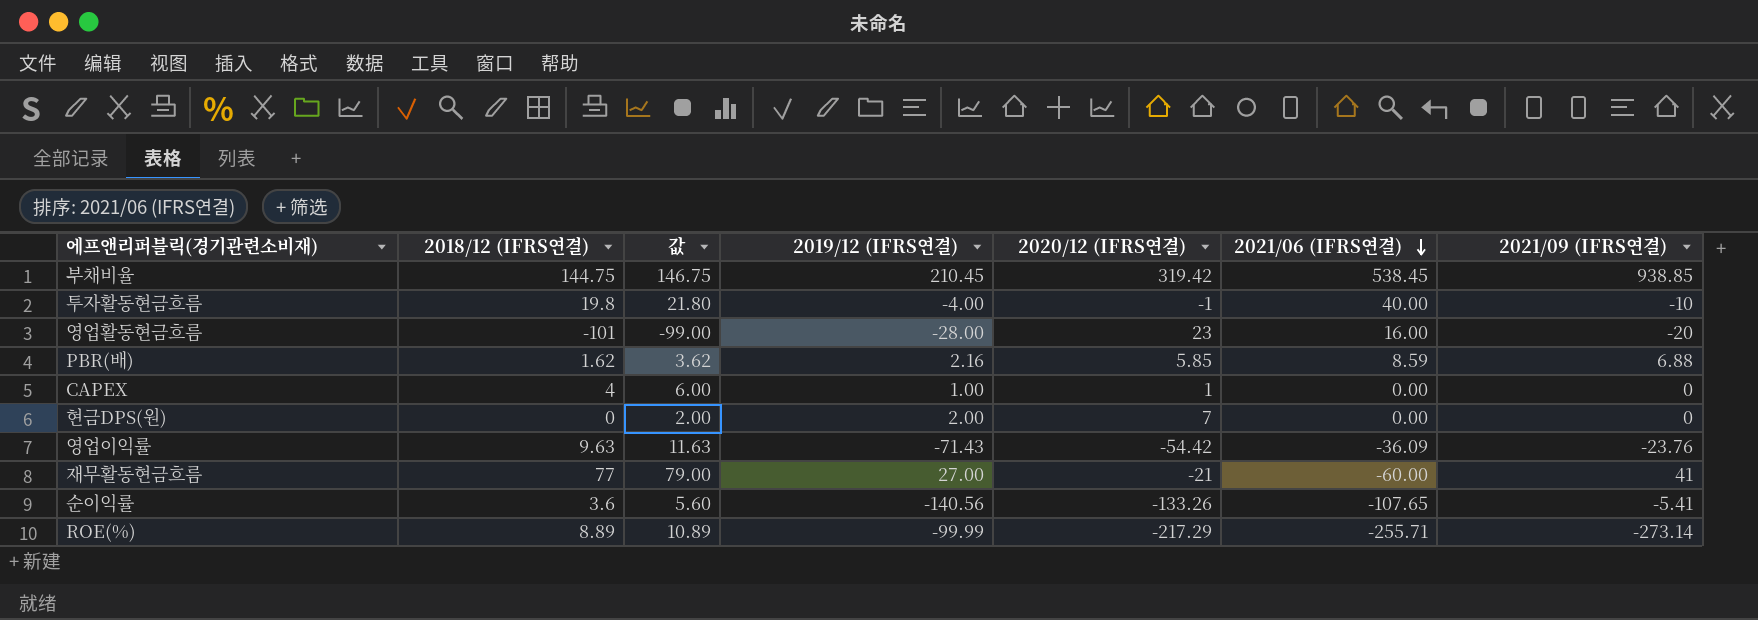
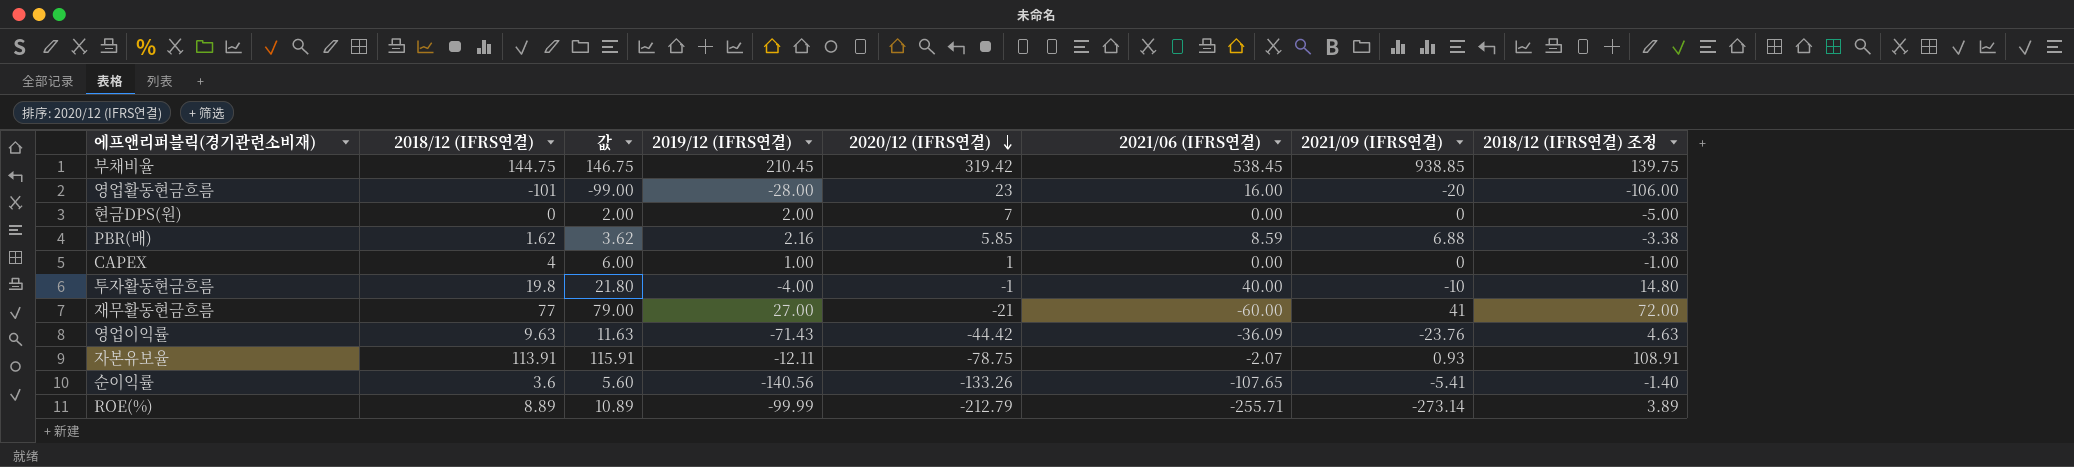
row order: 2021/06 (IFRS연결) descending -> 2020/12 (IFRS연결) descending
column 2018/12 (IFRS연결) 조정 | formula: none -> [2018/12 (IFRS연결)] - 5
영업이익률 | 2020/12 (IFRS연결): -54.42 -> -44.42
row 자본유보율: none -> 113.91 | 115.91 | -12.11 | -78.75 | -2.07 | 0.93 | 108.91
ROE(%) | 2020/12 (IFRS연결): -217.29 -> -212.79

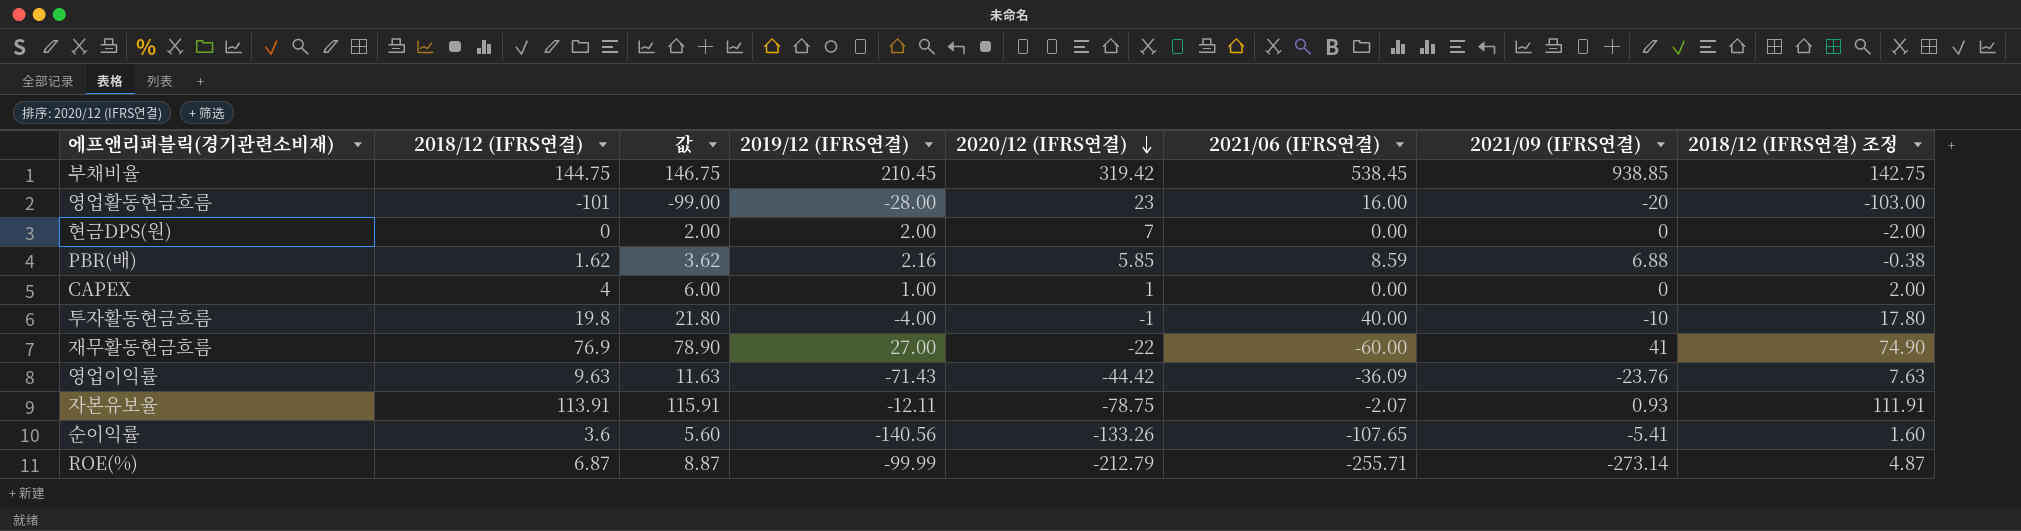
column 2018/12 (IFRS연결) 조정 | formula: [2018/12 (IFRS연결)] - 5 -> [2018/12 (IFRS연결)] - 2
재무활동현금흐름 | 2018/12 (IFRS연결): 77 -> 76.9
재무활동현금흐름 | 값: 79.00 -> 78.90
재무활동현금흐름 | 2020/12 (IFRS연결): -21 -> -22
ROE(%) | 2018/12 (IFRS연결): 8.89 -> 6.87
ROE(%) | 값: 10.89 -> 8.87

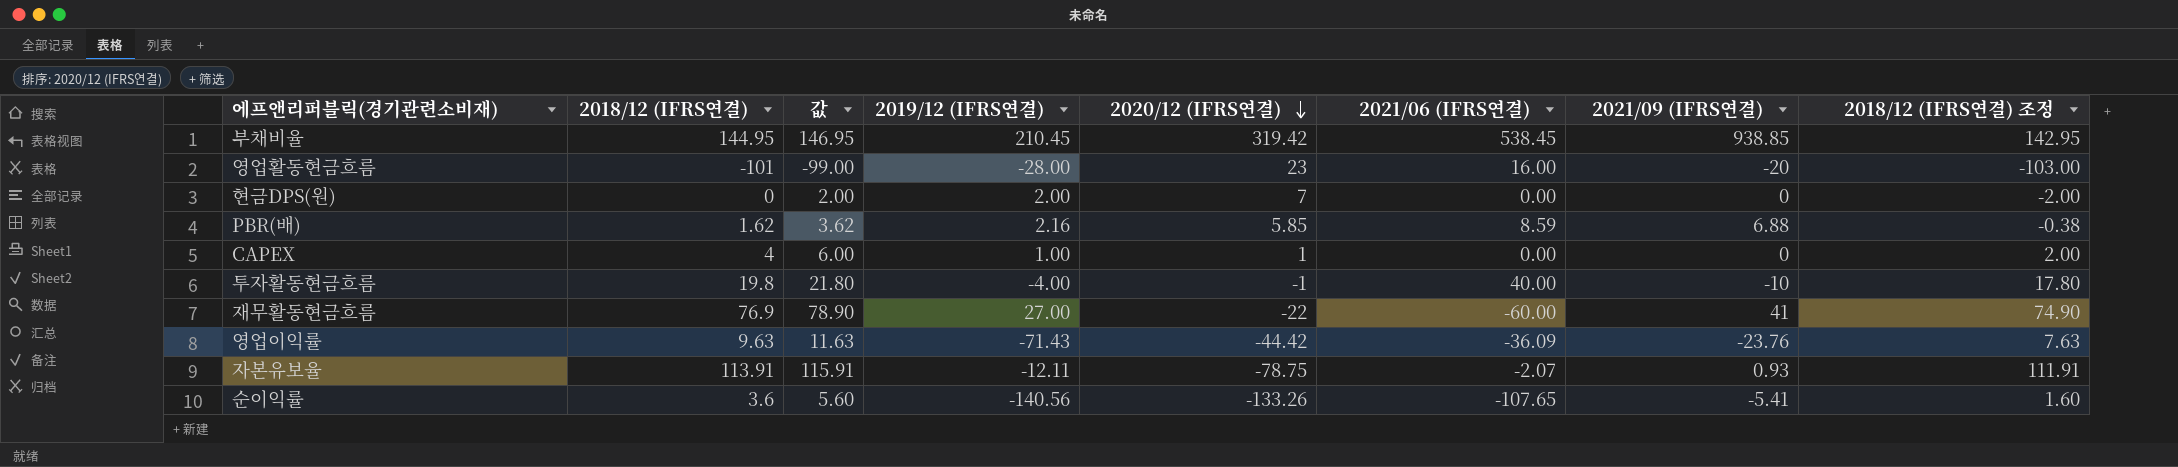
row ROE(%): 6.87 | 8.87 | -99.99 | -212.79 | -255.71 | -273.14 | 4.87 -> none
부채비율 | 2018/12 (IFRS연결): 144.75 -> 144.95
부채비율 | 값: 146.75 -> 146.95
부채비율 | 2018/12 (IFRS연결) 조정: 142.75 -> 142.95

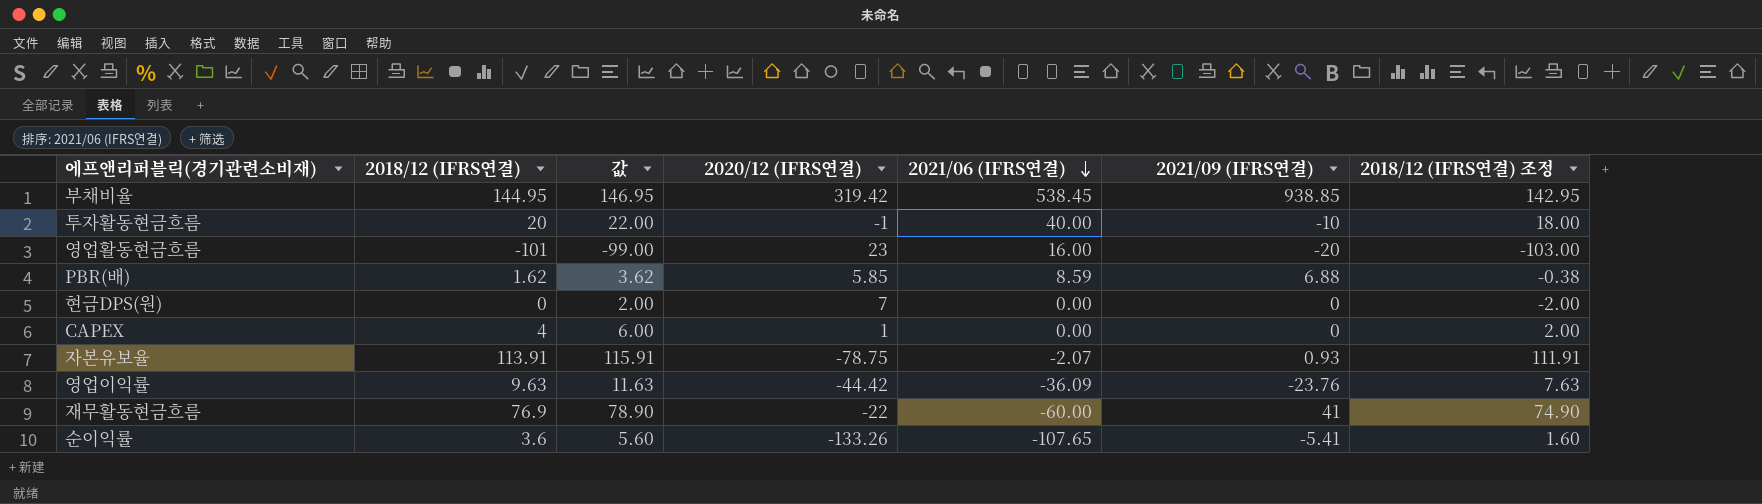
row order: 2020/12 (IFRS연결) descending -> 2021/06 (IFRS연결) descending
column 2019/12 (IFRS연결) | position: 4 -> none
투자활동현금흐름 | 2018/12 (IFRS연결): 19.8 -> 20
투자활동현금흐름 | 값: 21.80 -> 22.00
투자활동현금흐름 | 2018/12 (IFRS연결) 조정: 17.80 -> 18.00

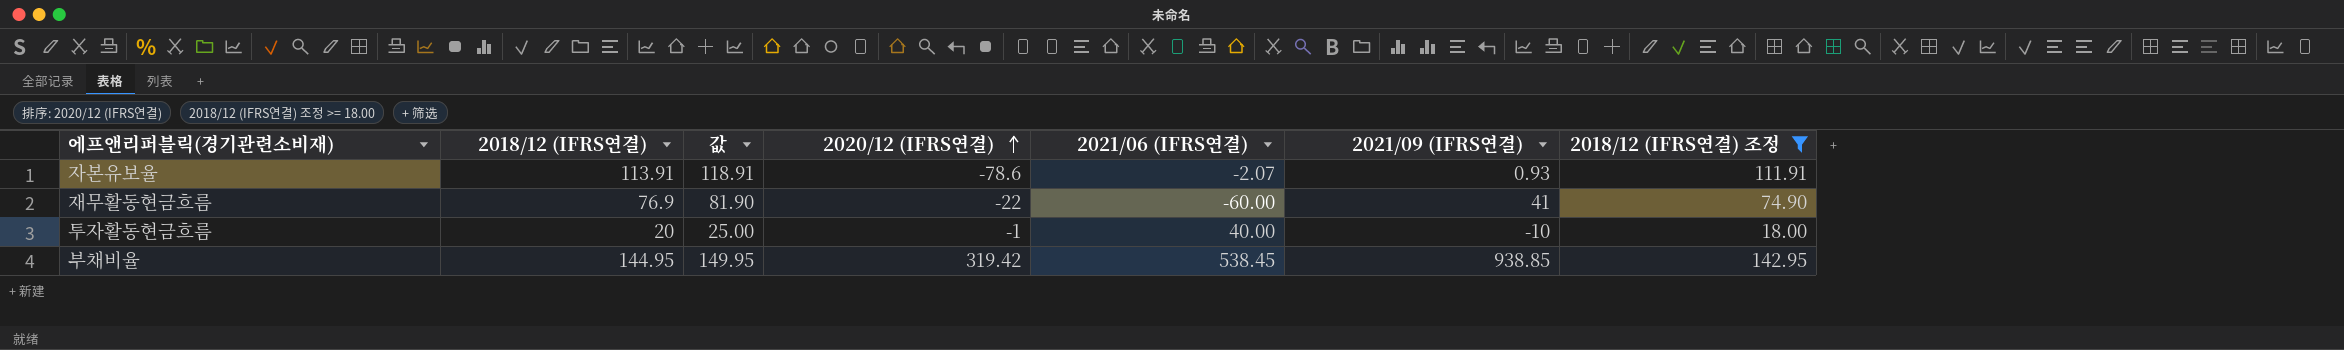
filter: none -> 2018/12 (IFRS연결) 조정 >= 18.00
row order: 2021/06 (IFRS연결) descending -> 2020/12 (IFRS연결) ascending
column 값 | formula: [2018/12 (IFRS연결)] + 2 -> [2018/12 (IFRS연결)] + 5
자본유보율 | 2020/12 (IFRS연결): -78.75 -> -78.6

